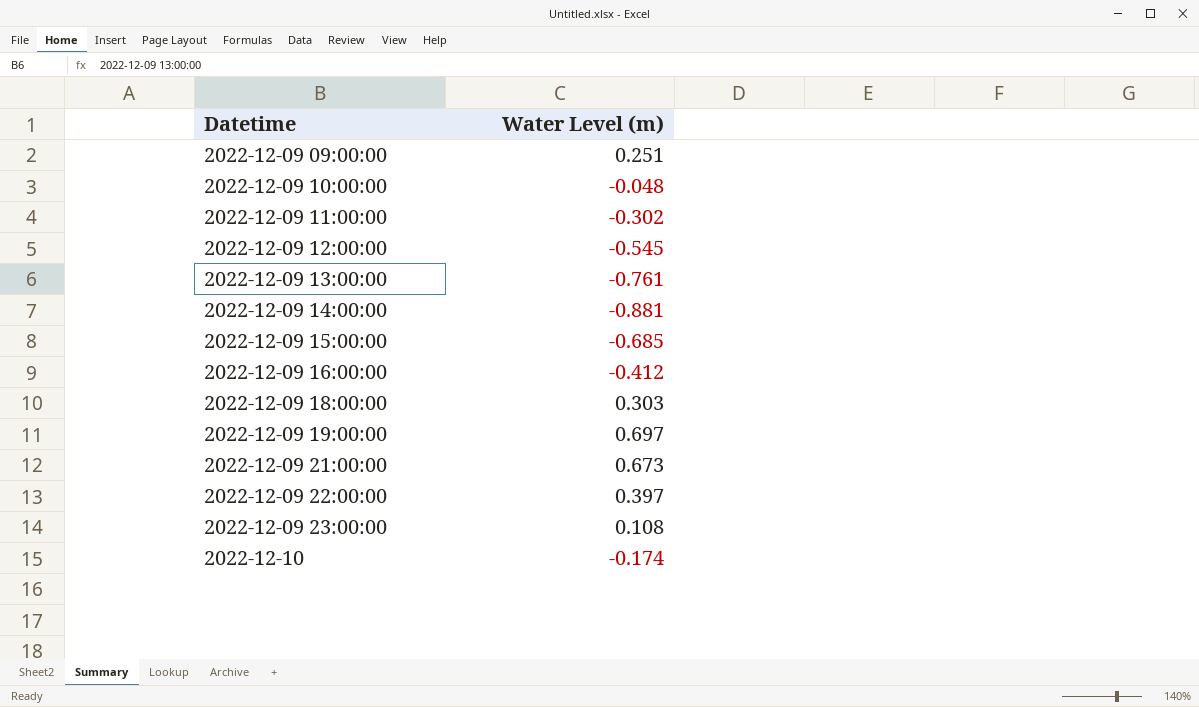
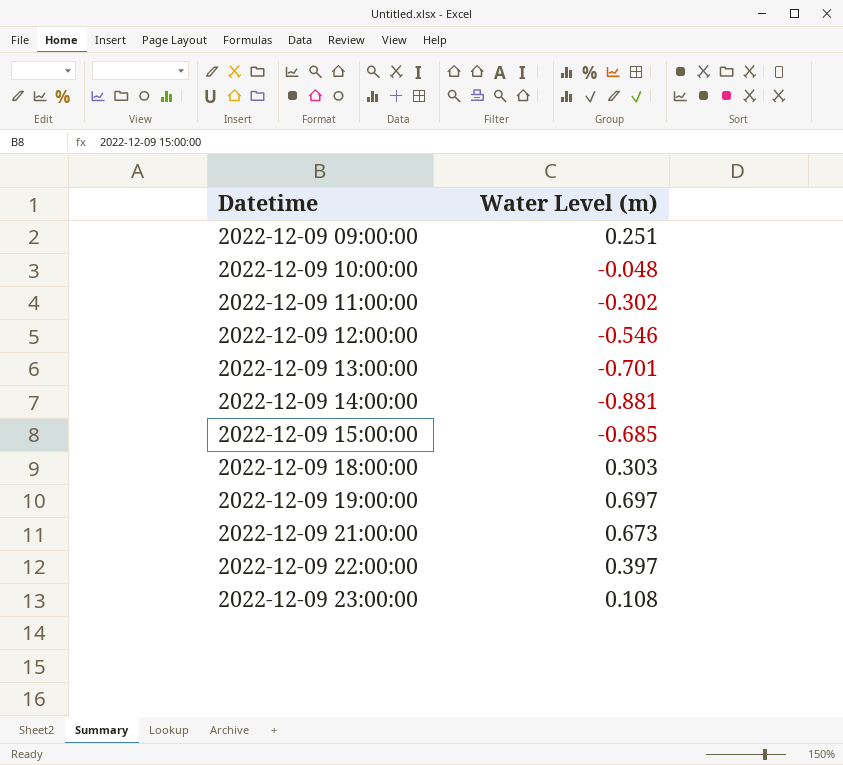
row 2022-12-09 16:00:00: -0.412 -> none
row 2022-12-10: -0.174 -> none
2022-12-09 12:00:00 | Water Level (m): -0.545 -> -0.546
2022-12-09 13:00:00 | Water Level (m): -0.761 -> -0.701

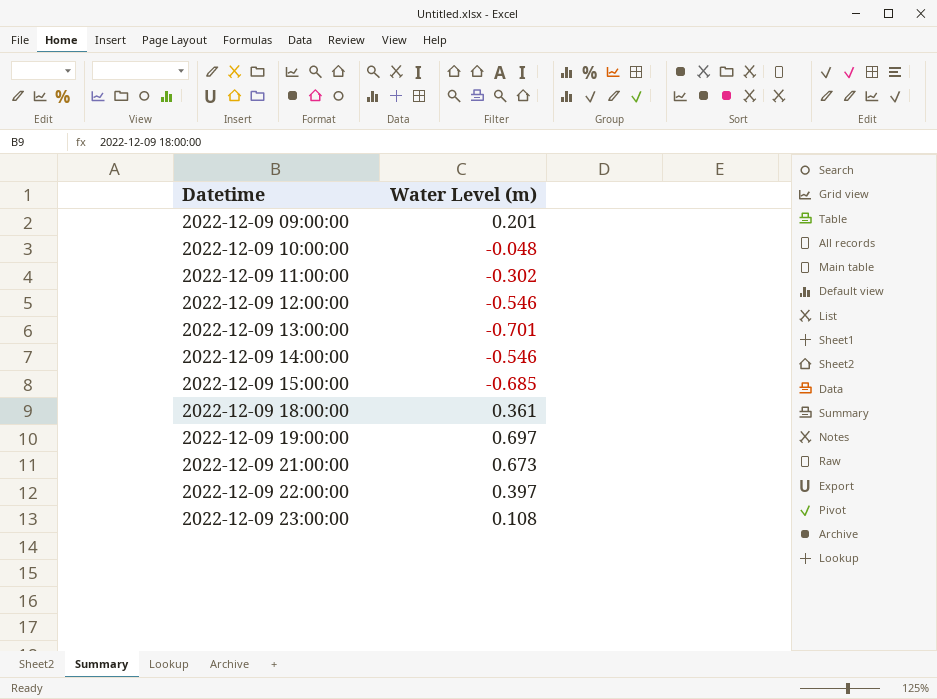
2022-12-09 09:00:00 | Water Level (m): 0.251 -> 0.201
2022-12-09 14:00:00 | Water Level (m): -0.881 -> -0.546
2022-12-09 18:00:00 | Water Level (m): 0.303 -> 0.361

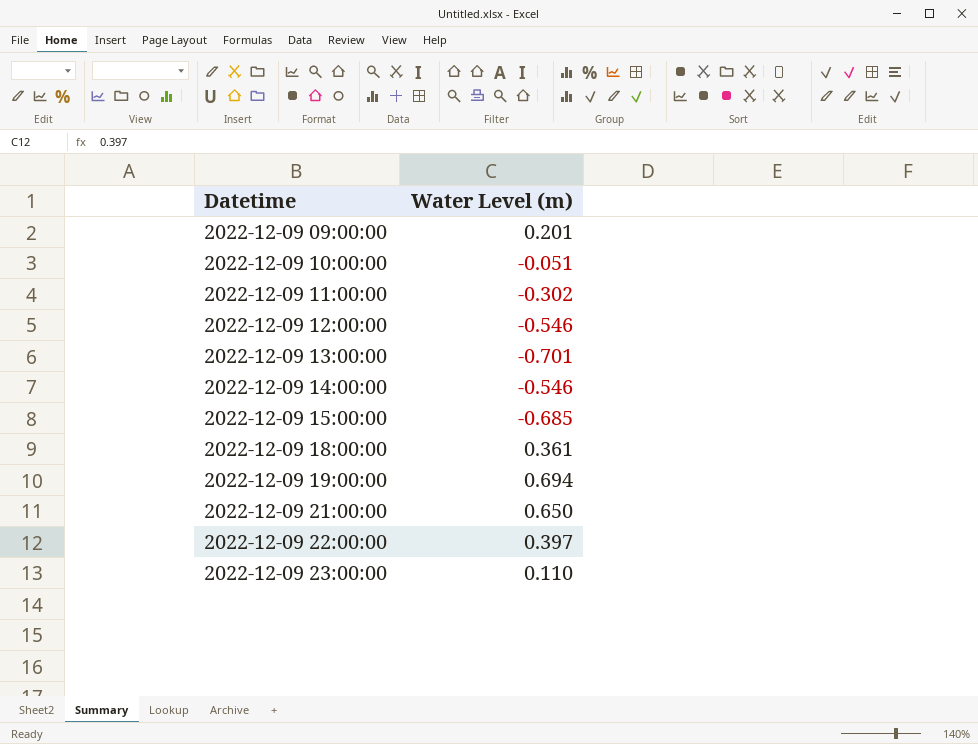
2022-12-09 10:00:00 | Water Level (m): -0.048 -> -0.051
2022-12-09 19:00:00 | Water Level (m): 0.697 -> 0.694
2022-12-09 21:00:00 | Water Level (m): 0.673 -> 0.650
2022-12-09 23:00:00 | Water Level (m): 0.108 -> 0.110

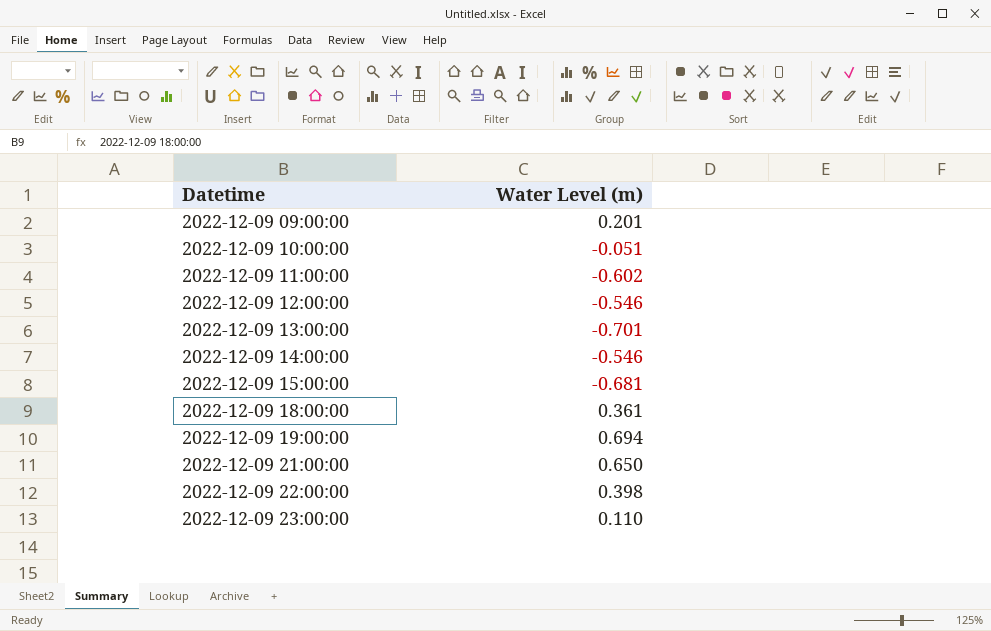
2022-12-09 11:00:00 | Water Level (m): -0.302 -> -0.602
2022-12-09 15:00:00 | Water Level (m): -0.685 -> -0.681
2022-12-09 22:00:00 | Water Level (m): 0.397 -> 0.398

